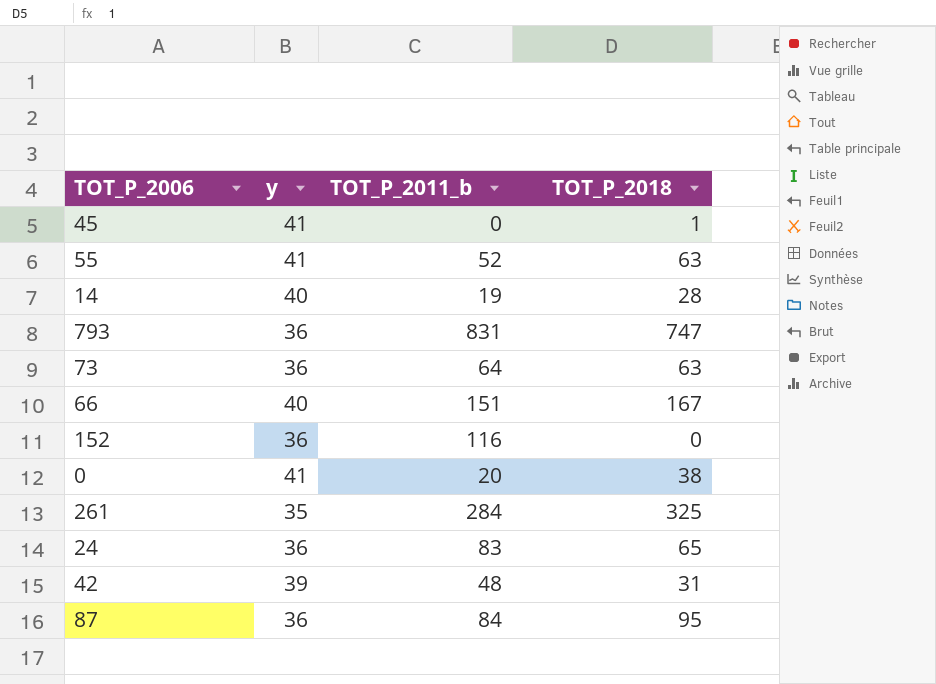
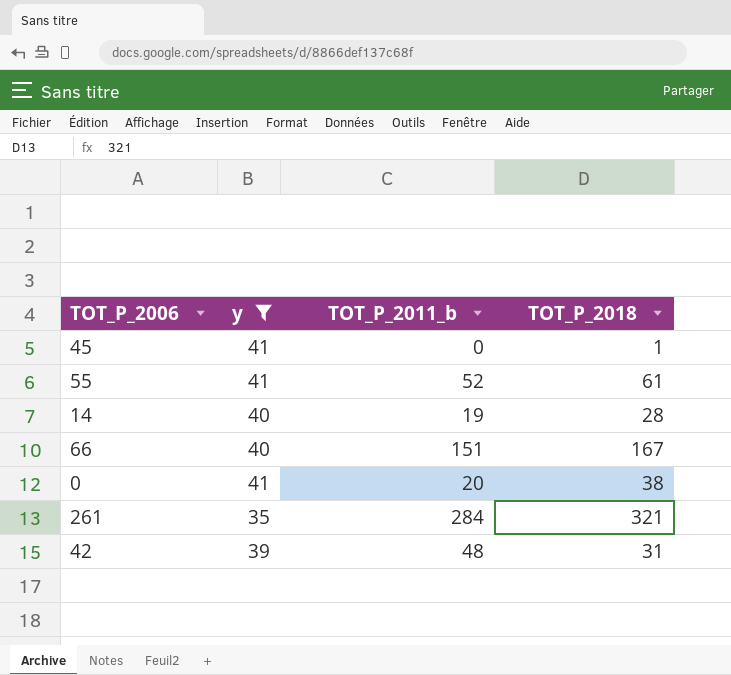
filter: none -> y != 36
55 | TOT_P_2018: 63 -> 61
261 | TOT_P_2018: 325 -> 321

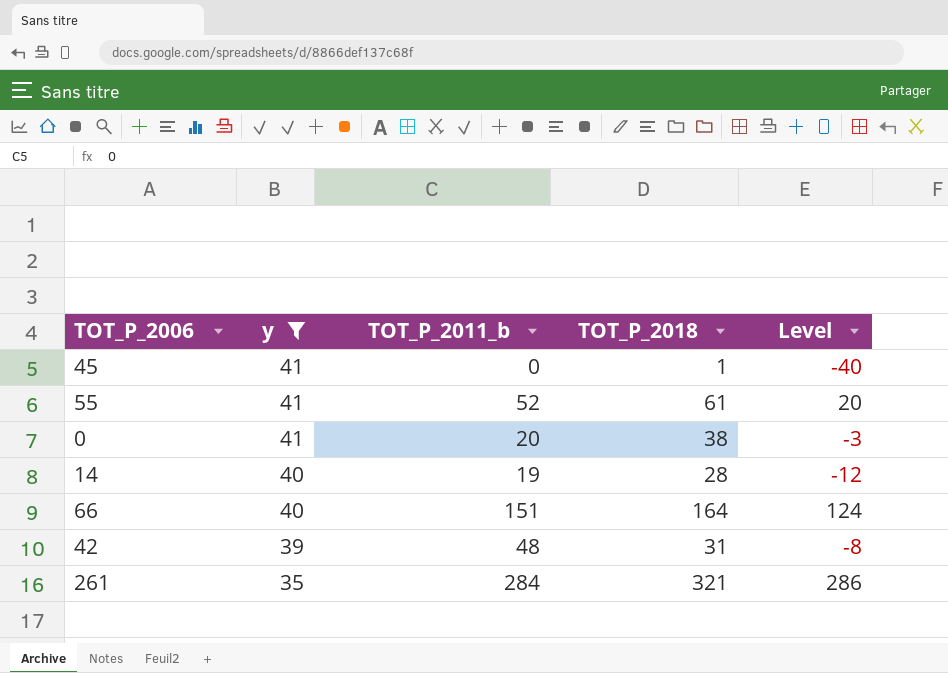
row order: none -> y descending
column Level | formula: none -> [TOT_P_2018] - [y]
66 | TOT_P_2018: 167 -> 164

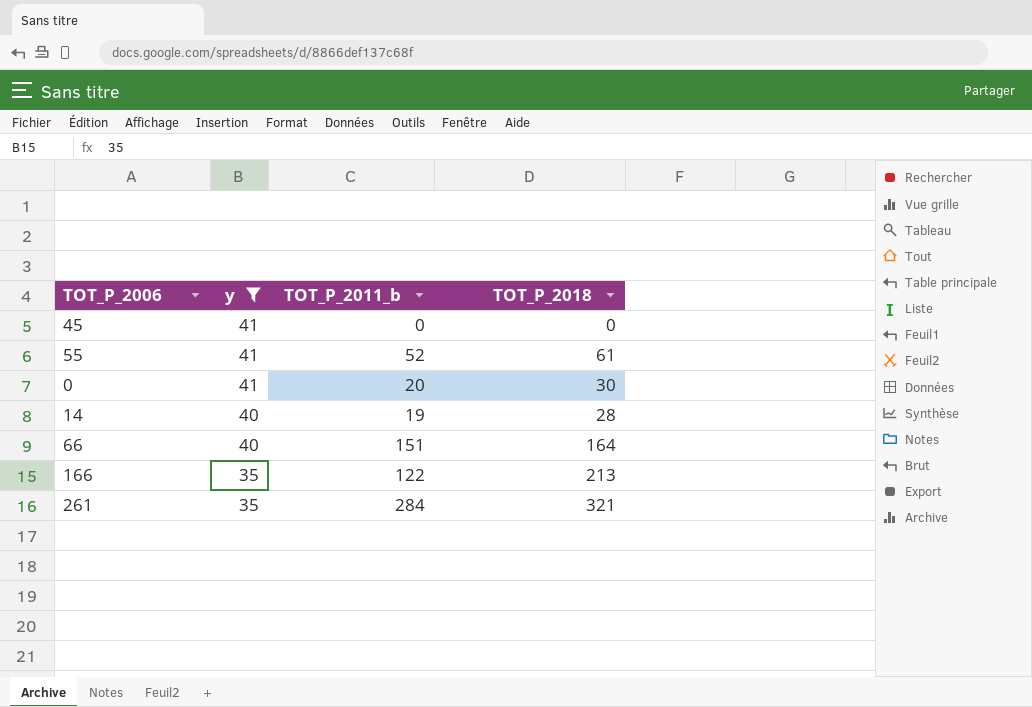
column Level | formula: [TOT_P_2018] - [y] -> none
row 42: 39 | 48 | 31 | -8 -> none
45 | TOT_P_2018: 1 -> 0
0 | TOT_P_2018: 38 -> 30
row 166: none -> 35 | 122 | 213

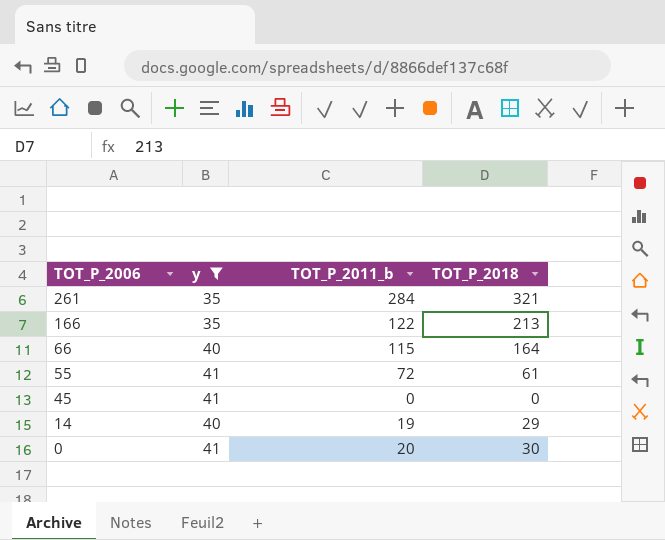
row order: y descending -> TOT_P_2006 descending
66 | TOT_P_2011_b: 151 -> 115
55 | TOT_P_2011_b: 52 -> 72
14 | TOT_P_2018: 28 -> 29

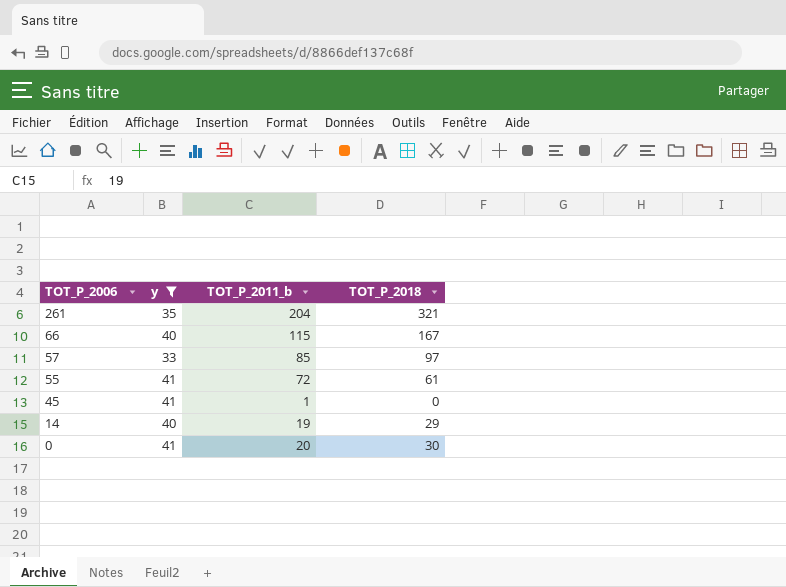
row 166: 35 | 122 | 213 -> none
261 | TOT_P_2011_b: 284 -> 204
66 | TOT_P_2018: 164 -> 167
row 57: none -> 33 | 85 | 97
45 | TOT_P_2011_b: 0 -> 1

